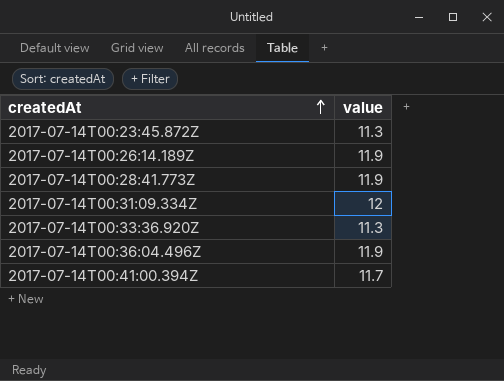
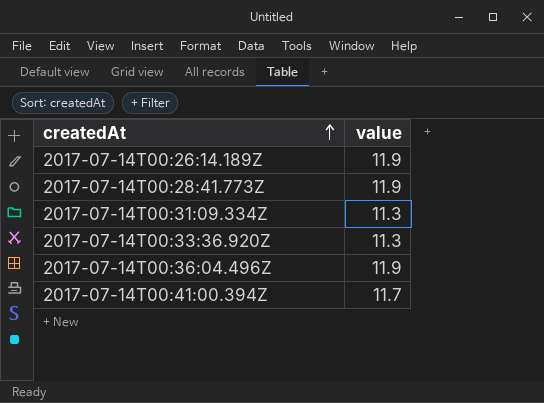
row 2017-07-14T00:23:45.872Z: 11.3 -> none
2017-07-14T00:31:09.334Z | value: 12 -> 11.3

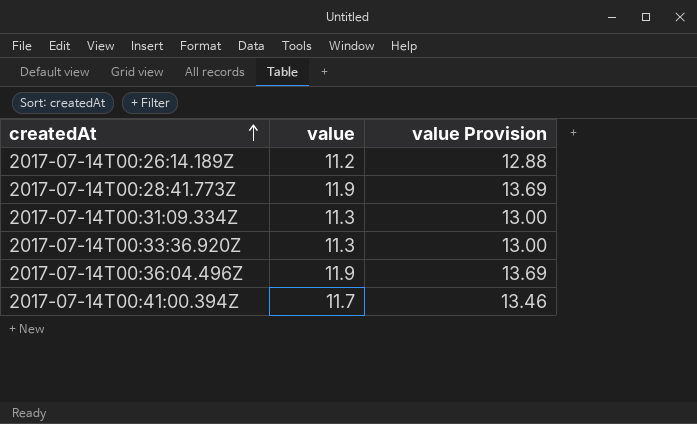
column value Provision | formula: none -> [value] * 1.15
2017-07-14T00:26:14.189Z | value: 11.9 -> 11.2

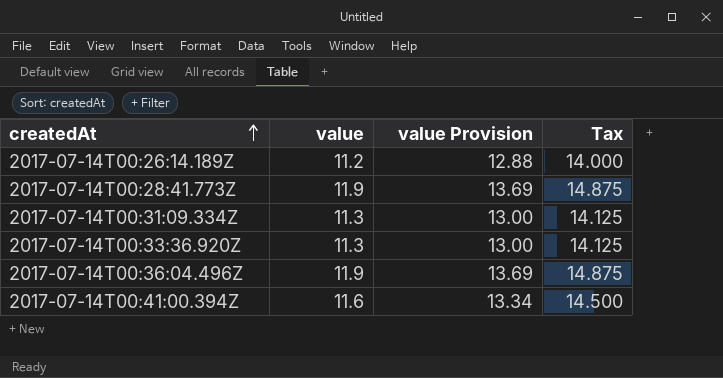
column Tax | formula: none -> [value] * 1.25
2017-07-14T00:41:00.394Z | value: 11.7 -> 11.6
2017-07-14T00:41:00.394Z | value Provision: 13.46 -> 13.34

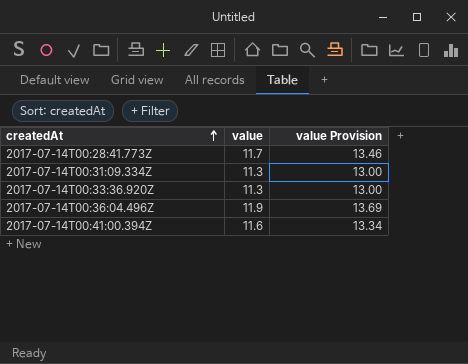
column Tax | formula: [value] * 1.25 -> none
row 2017-07-14T00:26:14.189Z: 11.2 | 12.88 | 14.000 -> none
2017-07-14T00:28:41.773Z | value: 11.9 -> 11.7
2017-07-14T00:28:41.773Z | value Provision: 13.69 -> 13.46

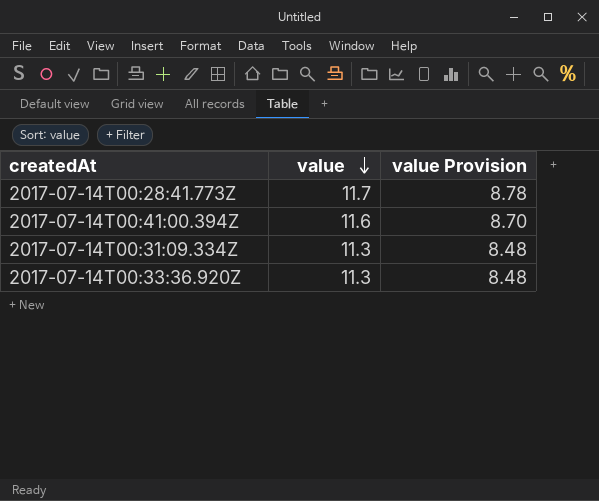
row order: createdAt ascending -> value descending
column value Provision | formula: [value] * 1.15 -> [value] * 0.75
row 2017-07-14T00:36:04.496Z: 11.9 | 13.69 -> none

